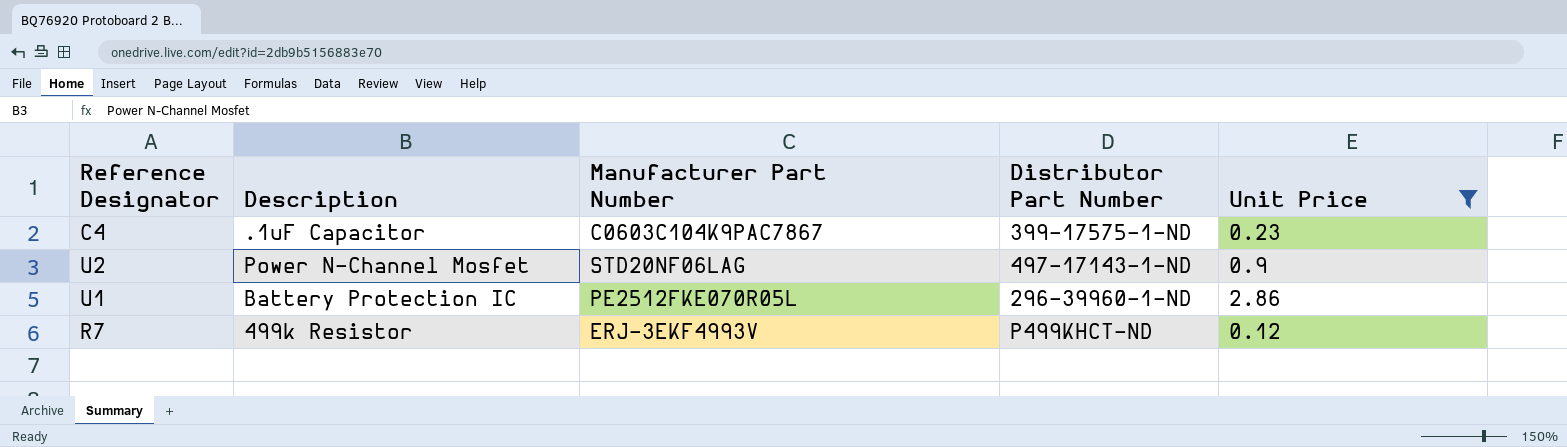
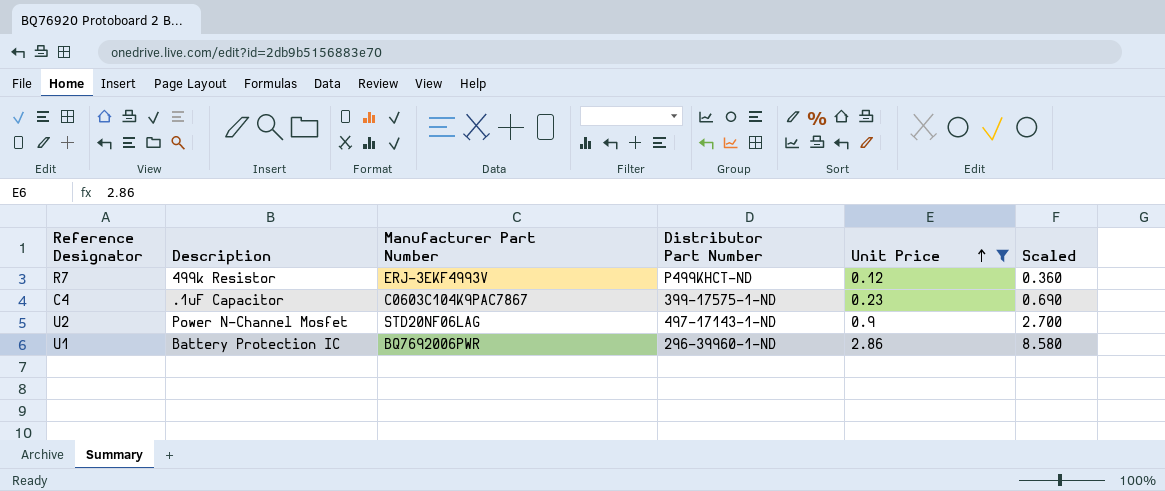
row order: none -> Unit Price ascending
column Scaled | formula: none -> [Unit Price] * 3
U1 | Manufacturer Part Number: PE2512FKE070R05L -> BQ7692006PWR

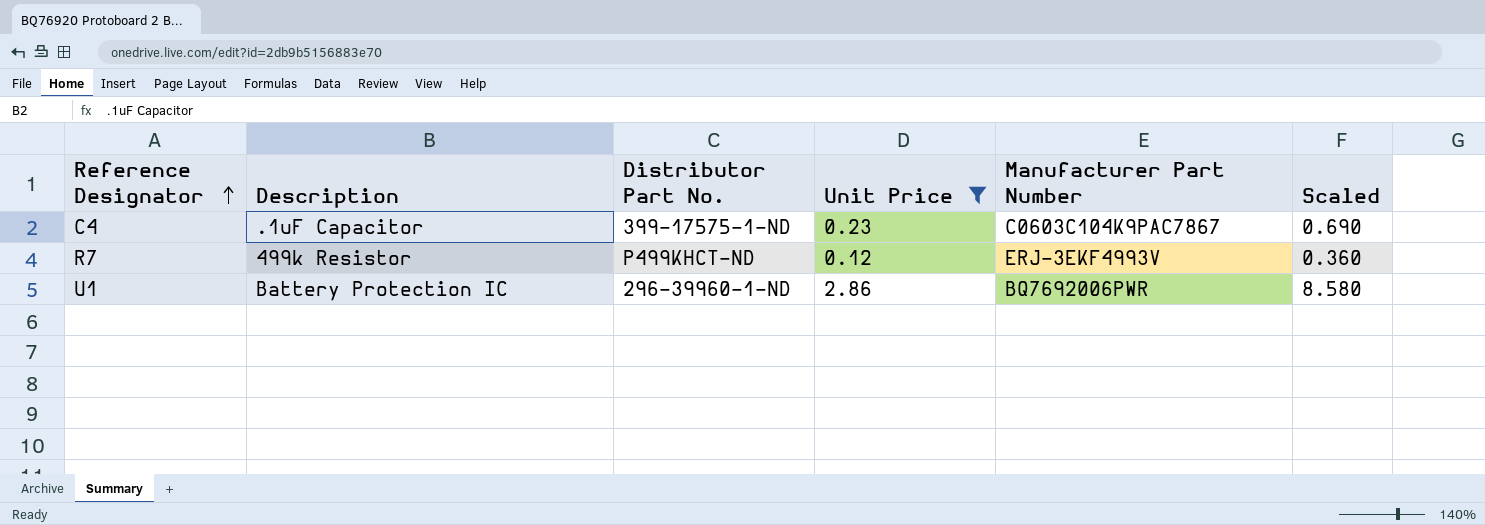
row order: Unit Price ascending -> Reference Designator ascending
column name: Distributor Part Number -> Distributor Part No.
column Manufacturer Part Number | position: 3 -> 5
row U2: Power N-Channel Mosfet | STD20NF06LAG | 497-17143-1-ND | 0.9 | 2.700 -> none

